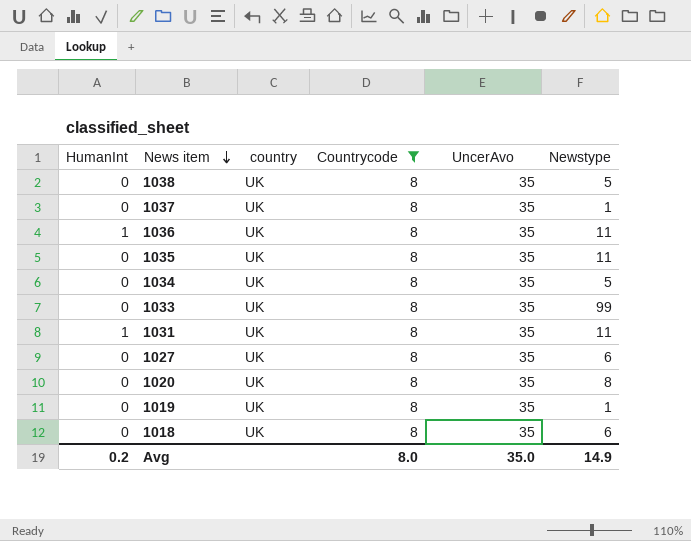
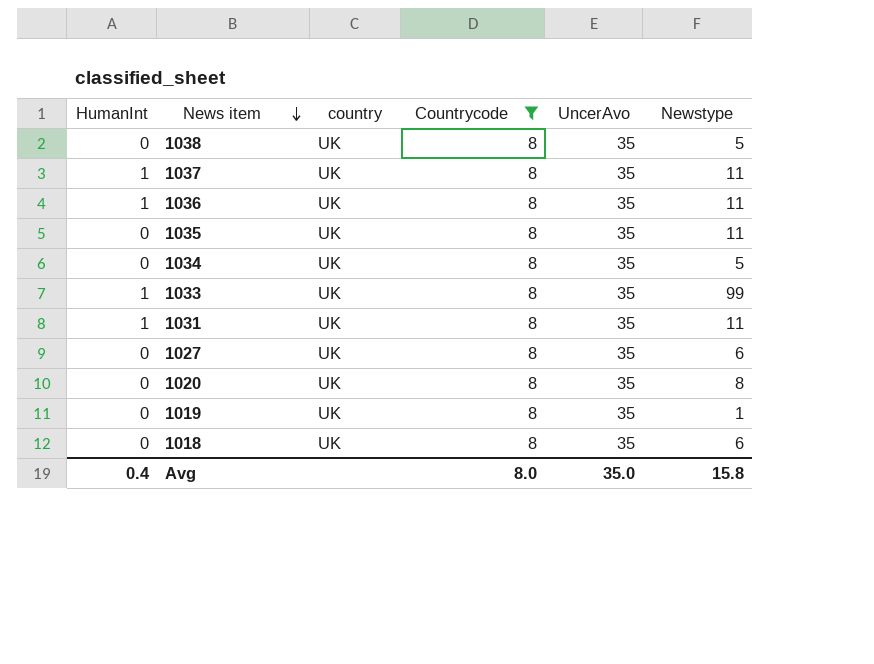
1037 | HumanInt: 0 -> 1
1037 | Newstype: 1 -> 11
1033 | HumanInt: 0 -> 1
Avg | HumanInt: 0.2 -> 0.4
Avg | Newstype: 14.9 -> 15.8

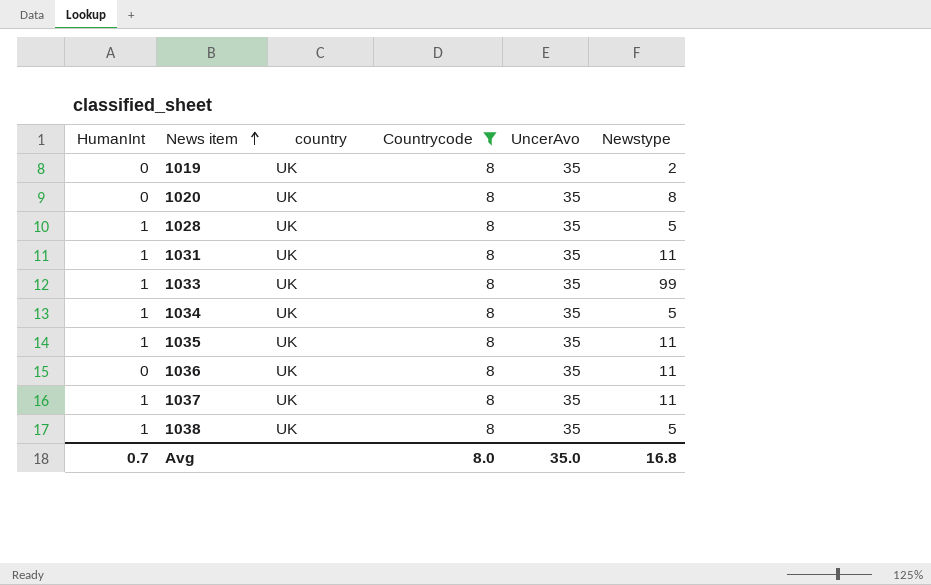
row order: News item descending -> News item ascending
row 1027: 0 | UK | 8 | 35 | 6 -> none
row 1018: 0 | UK | 8 | 35 | 6 -> none
1019 | Newstype: 1 -> 2
row 1028: none -> 1 | UK | 8 | 35 | 5
1034 | HumanInt: 0 -> 1
1035 | HumanInt: 0 -> 1
1036 | HumanInt: 1 -> 0
1038 | HumanInt: 0 -> 1
Avg | HumanInt: 0.4 -> 0.7
Avg | Newstype: 15.8 -> 16.8

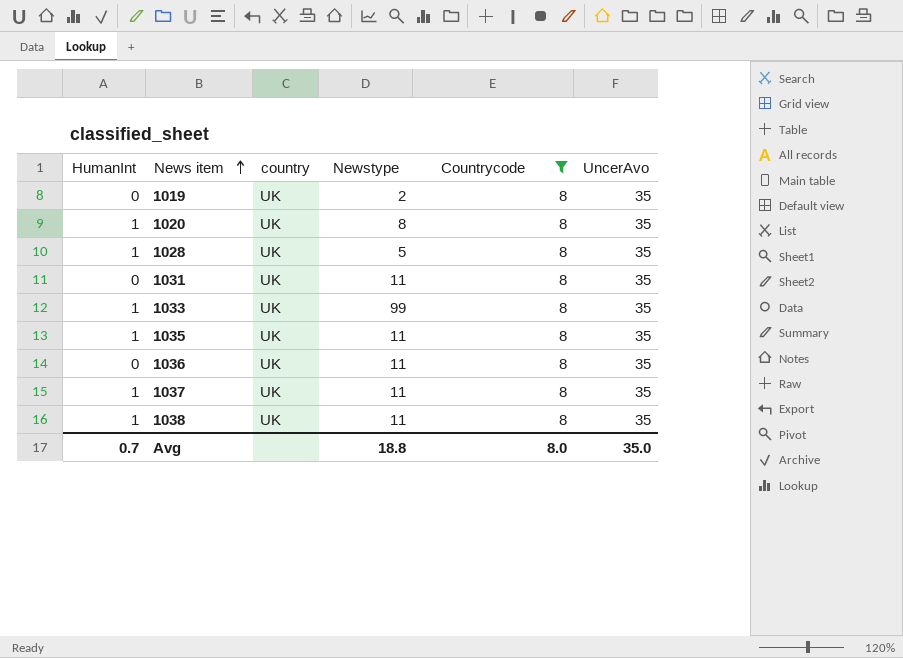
column Newstype | position: 6 -> 4
row 1034: 1 | UK | 8 | 35 | 5 -> none
1020 | HumanInt: 0 -> 1
1031 | HumanInt: 1 -> 0
1038 | Newstype: 5 -> 11
Avg | Newstype: 16.8 -> 18.8

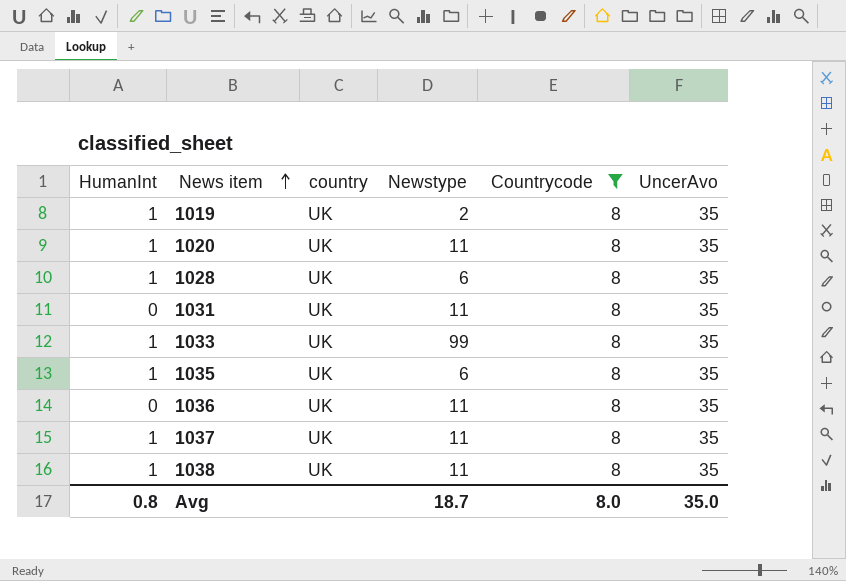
1019 | HumanInt: 0 -> 1
1020 | Newstype: 8 -> 11
1028 | Newstype: 5 -> 6
1035 | Newstype: 11 -> 6
Avg | HumanInt: 0.7 -> 0.8
Avg | Newstype: 18.8 -> 18.7

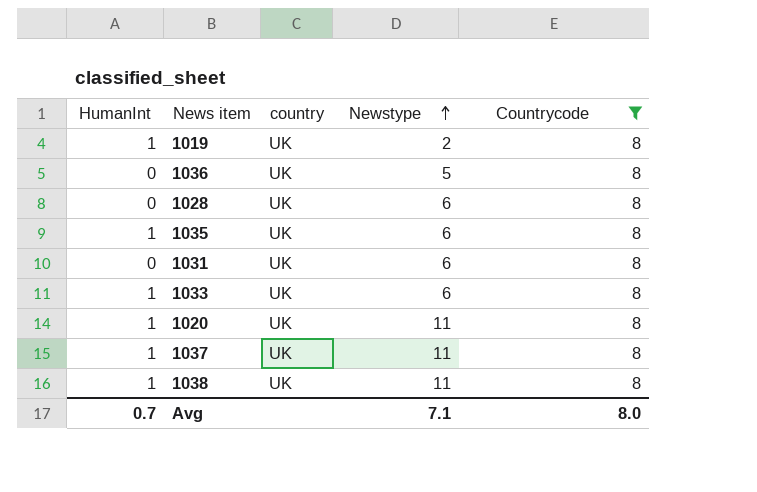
row order: News item ascending -> Newstype ascending
column UncerAvo | position: 6 -> none
1036 | Newstype: 11 -> 5
1028 | HumanInt: 1 -> 0
1031 | Newstype: 11 -> 6
1033 | Newstype: 99 -> 6
Avg | HumanInt: 0.8 -> 0.7
Avg | Newstype: 18.7 -> 7.1

